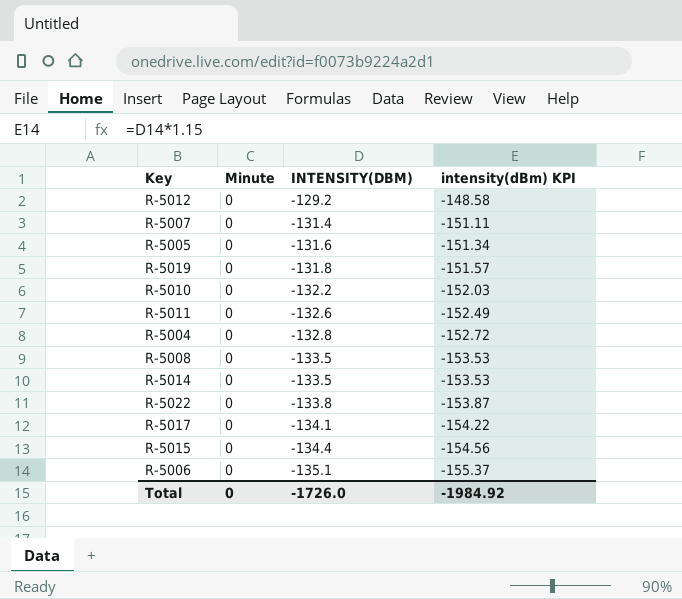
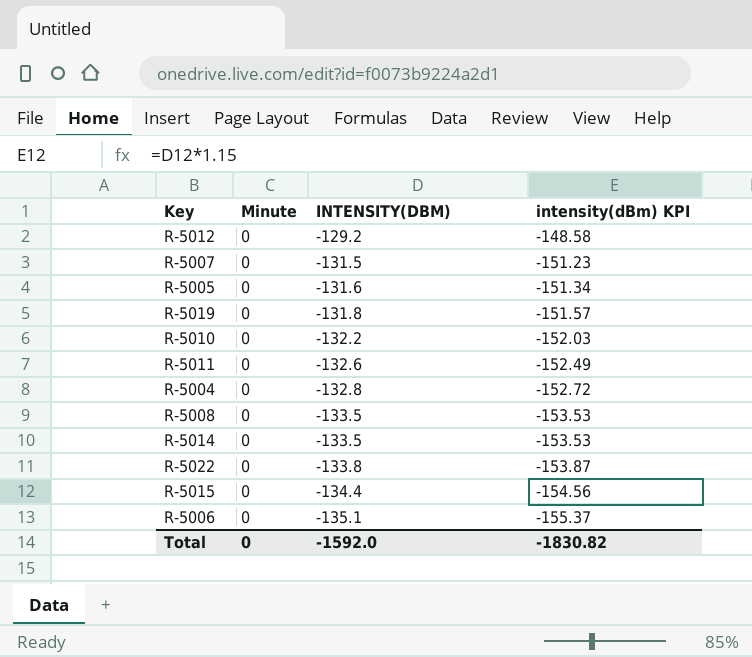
row R-5017: 0 | -134.1 | -154.22 -> none
R-5007 | INTENSITY(DBM): -131.4 -> -131.5
R-5007 | intensity(dBm) KPI: -151.11 -> -151.23
Total | INTENSITY(DBM): -1726.0 -> -1592.0
Total | intensity(dBm) KPI: -1984.92 -> -1830.82

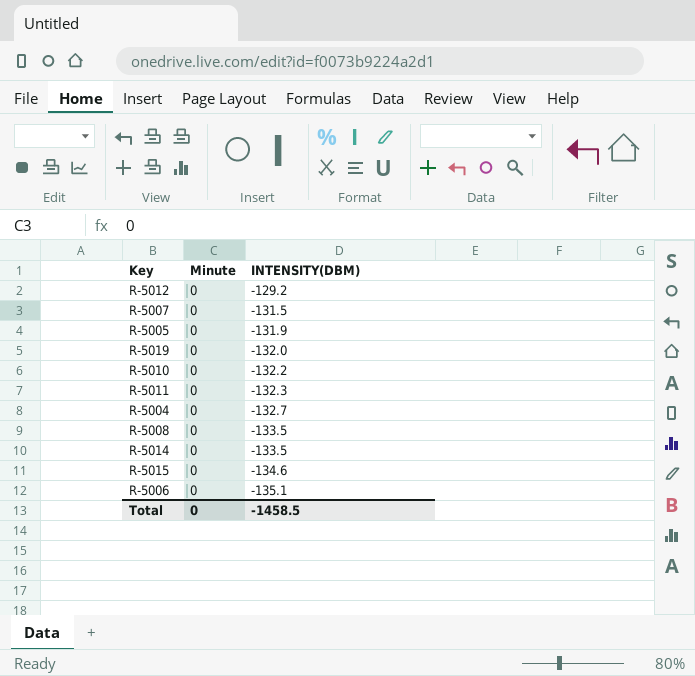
column intensity(dBm) KPI | formula: [INTENSITY(DBM)] * 1.15 -> none
row R-5022: 0 | -133.8 | -153.87 -> none
R-5005 | INTENSITY(DBM): -131.6 -> -131.9
R-5019 | INTENSITY(DBM): -131.8 -> -132.0
R-5011 | INTENSITY(DBM): -132.6 -> -132.3
R-5004 | INTENSITY(DBM): -132.8 -> -132.7
R-5015 | INTENSITY(DBM): -134.4 -> -134.6
Total | INTENSITY(DBM): -1592.0 -> -1458.5

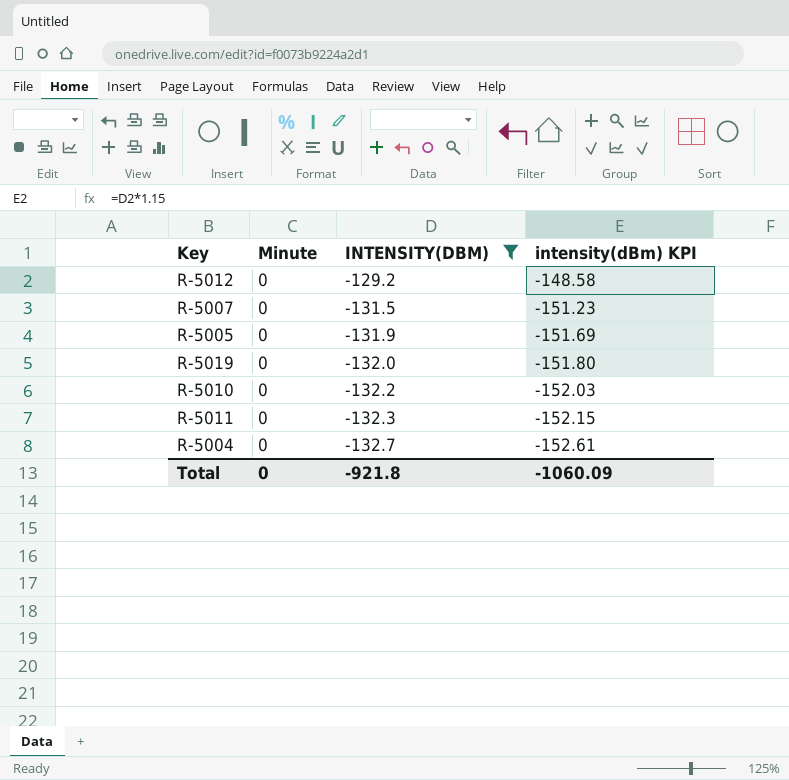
filter: none -> INTENSITY(DBM) >= -132.7
column intensity(dBm) KPI | formula: none -> [INTENSITY(DBM)] * 1.15
Total | INTENSITY(DBM): -1458.5 -> -921.8

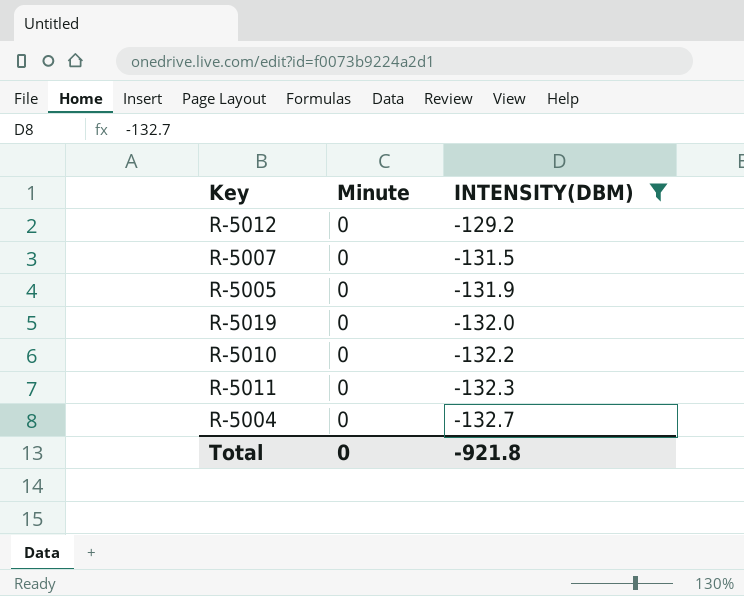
column intensity(dBm) KPI | formula: [INTENSITY(DBM)] * 1.15 -> none

